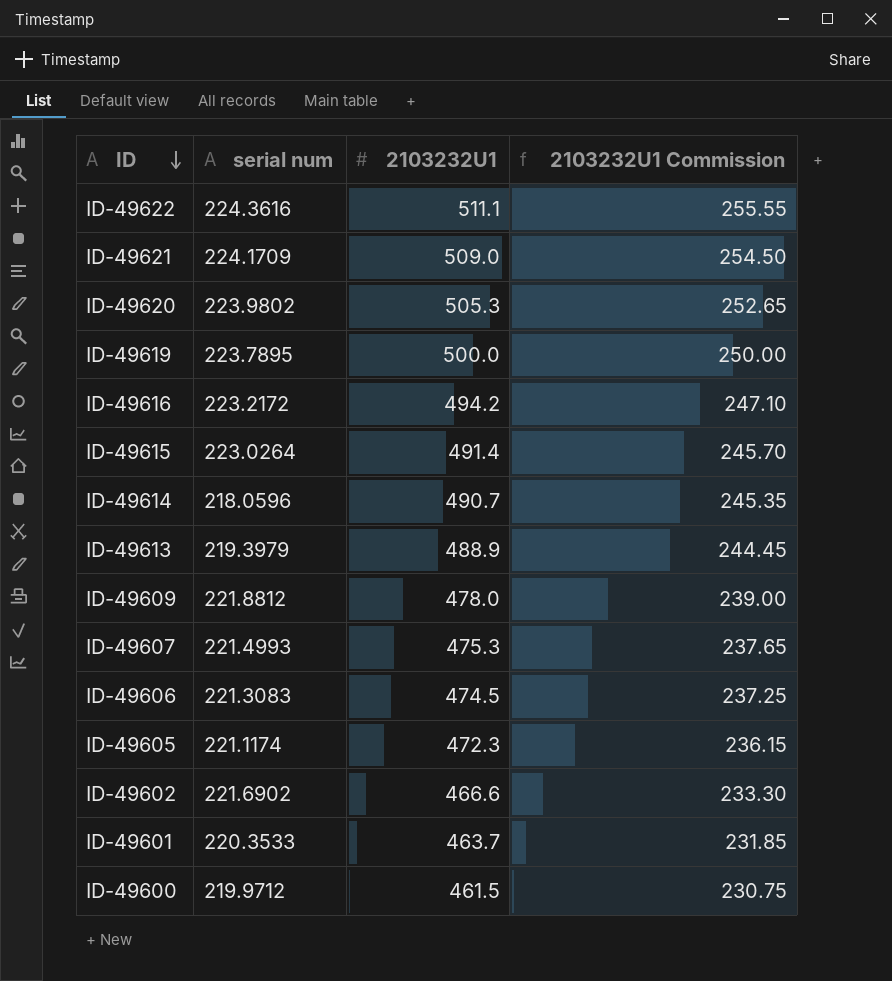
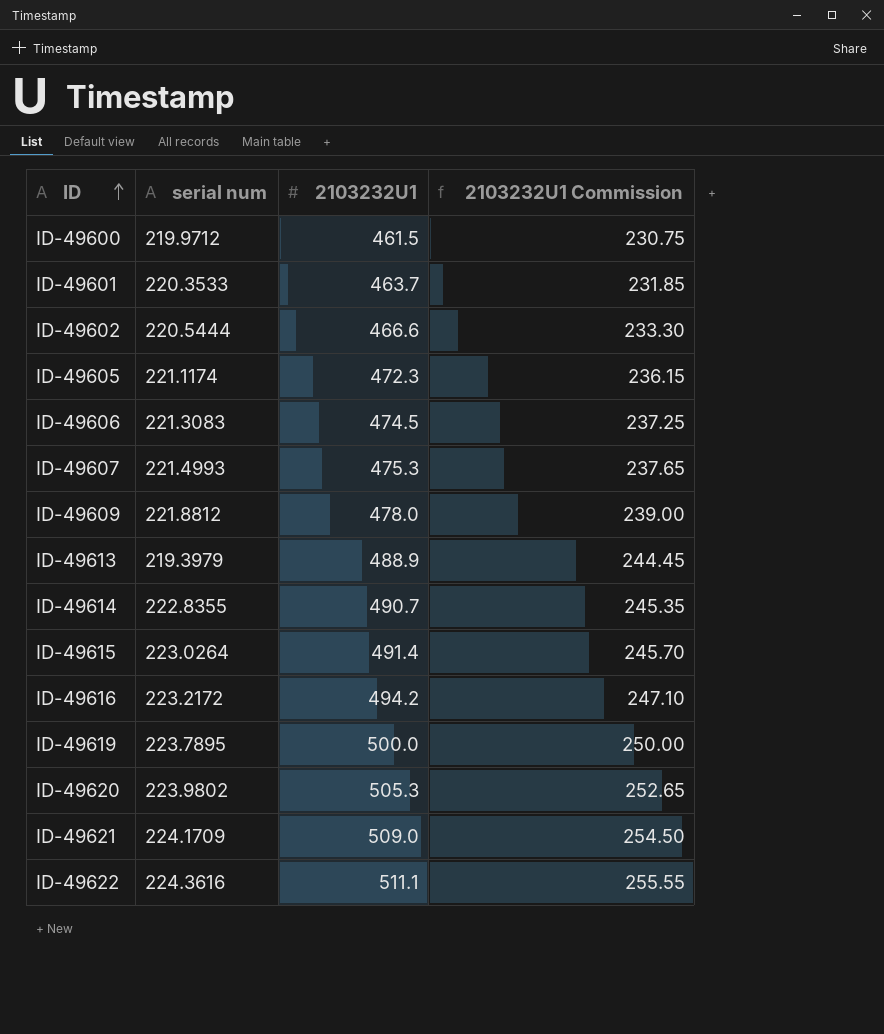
row order: ID descending -> ID ascending
ID-49602 | serial num: 221.6902 -> 220.5444
ID-49614 | serial num: 218.0596 -> 222.8355

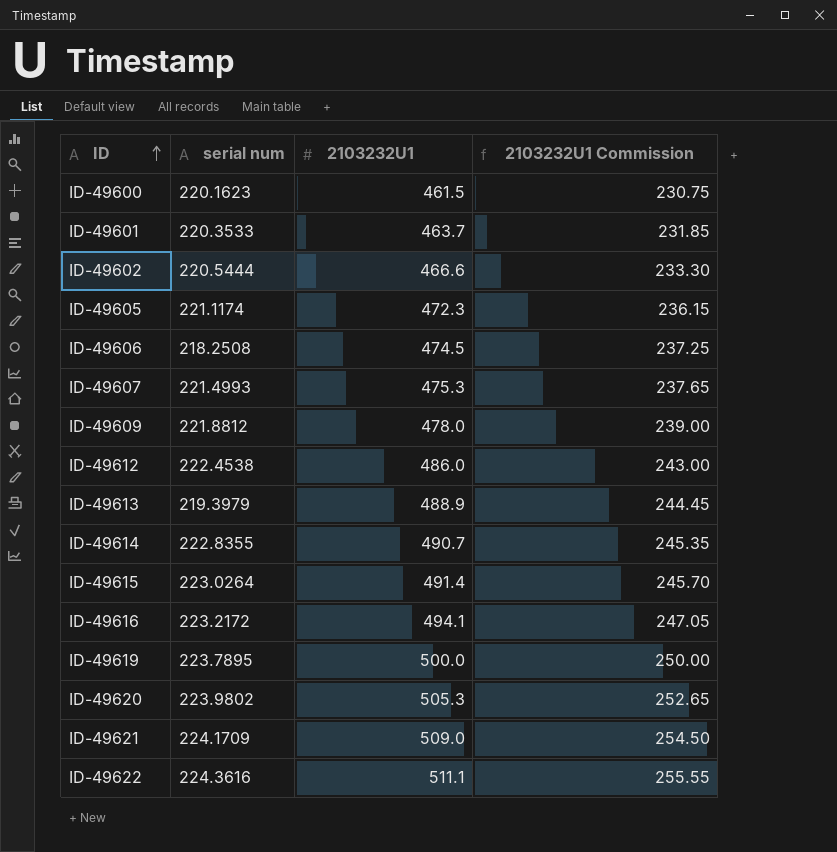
ID-49600 | serial num: 219.9712 -> 220.1623
ID-49606 | serial num: 221.3083 -> 218.2508
row ID-49612: none -> 222.4538 | 486.0 | 243.00
ID-49616 | 2103232U1: 494.2 -> 494.1
ID-49616 | 2103232U1 Commission: 247.10 -> 247.05

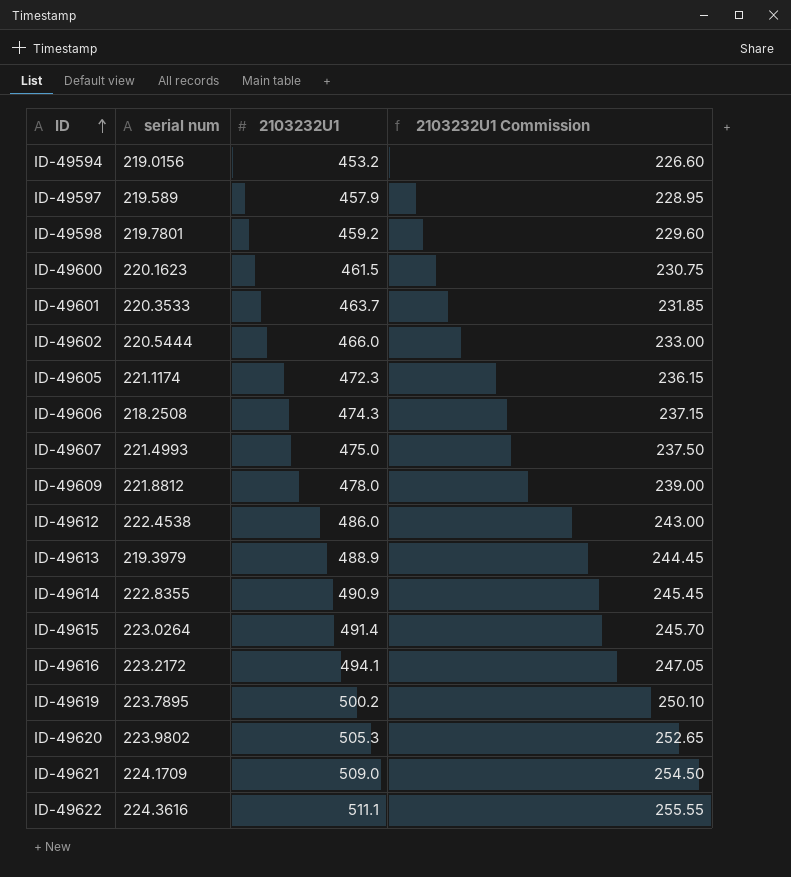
row ID-49594: none -> 219.0156 | 453.2 | 226.60
row ID-49597: none -> 219.589 | 457.9 | 228.95
row ID-49598: none -> 219.7801 | 459.2 | 229.60
ID-49602 | 2103232U1: 466.6 -> 466.0
ID-49602 | 2103232U1 Commission: 233.30 -> 233.00
ID-49606 | 2103232U1: 474.5 -> 474.3
ID-49606 | 2103232U1 Commission: 237.25 -> 237.15
ID-49607 | 2103232U1: 475.3 -> 475.0
ID-49607 | 2103232U1 Commission: 237.65 -> 237.50
ID-49614 | 2103232U1: 490.7 -> 490.9
ID-49614 | 2103232U1 Commission: 245.35 -> 245.45
ID-49619 | 2103232U1: 500.0 -> 500.2
ID-49619 | 2103232U1 Commission: 250.00 -> 250.10

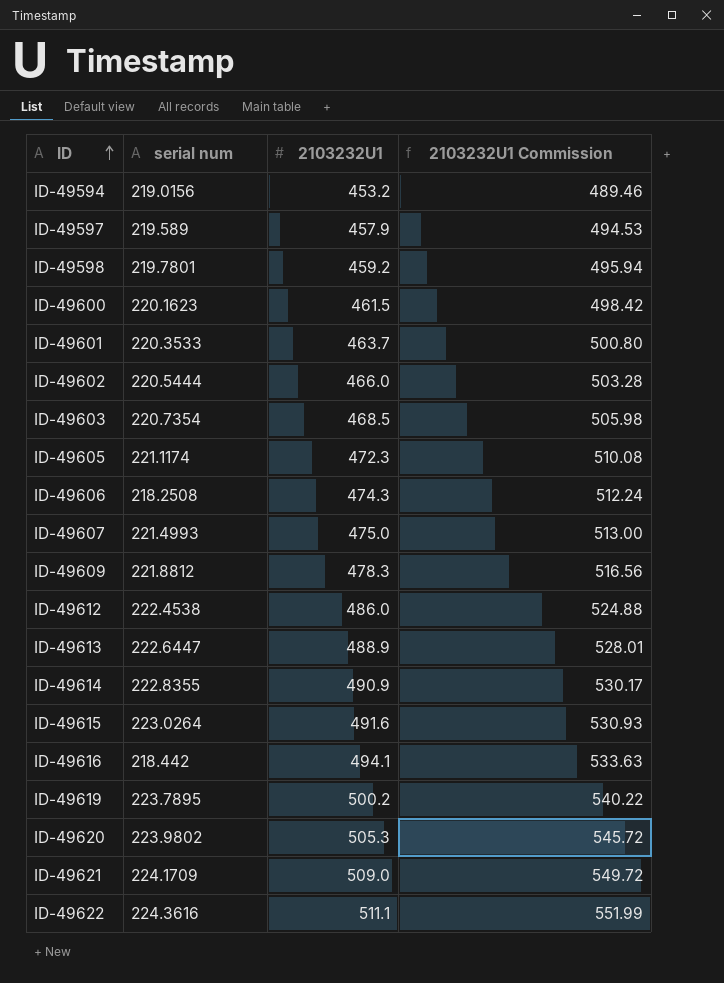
column 2103232U1 Commission | formula: [2103232U1] * 0.5 -> [2103232U1] * 1.08
row ID-49603: none -> 220.7354 | 468.5 | 505.98
ID-49609 | 2103232U1: 478.0 -> 478.3
ID-49613 | serial num: 219.3979 -> 222.6447
ID-49615 | 2103232U1: 491.4 -> 491.6
ID-49616 | serial num: 223.2172 -> 218.442

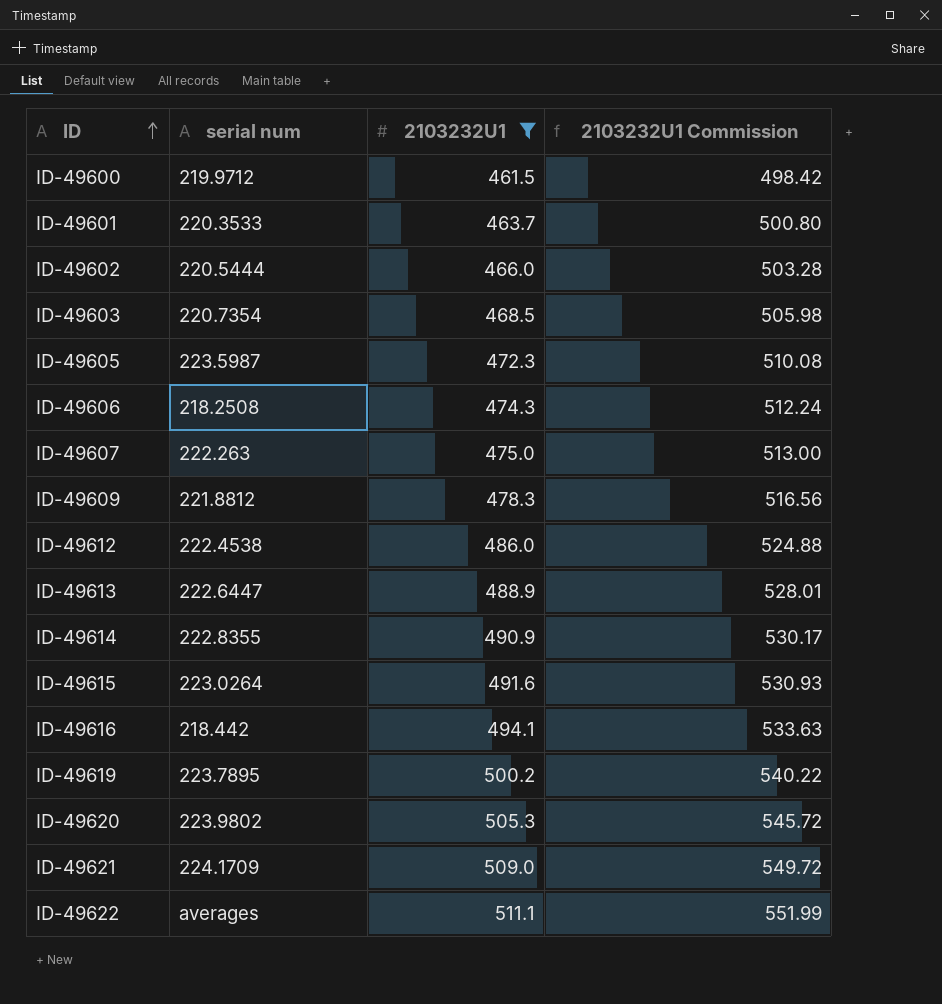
filter: none -> 2103232U1 >= 461.5
ID-49600 | serial num: 220.1623 -> 219.9712
ID-49605 | serial num: 221.1174 -> 223.5987
ID-49607 | serial num: 221.4993 -> 222.263
ID-49622 | serial num: 224.3616 -> averages

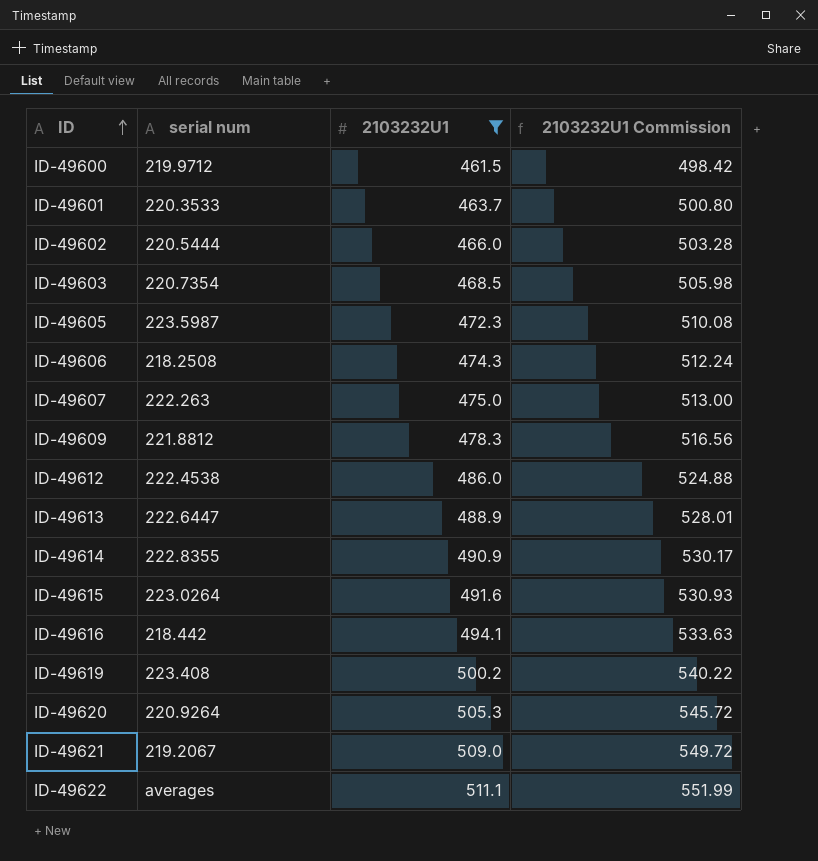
ID-49619 | serial num: 223.7895 -> 223.408
ID-49620 | serial num: 223.9802 -> 220.9264
ID-49621 | serial num: 224.1709 -> 219.2067

